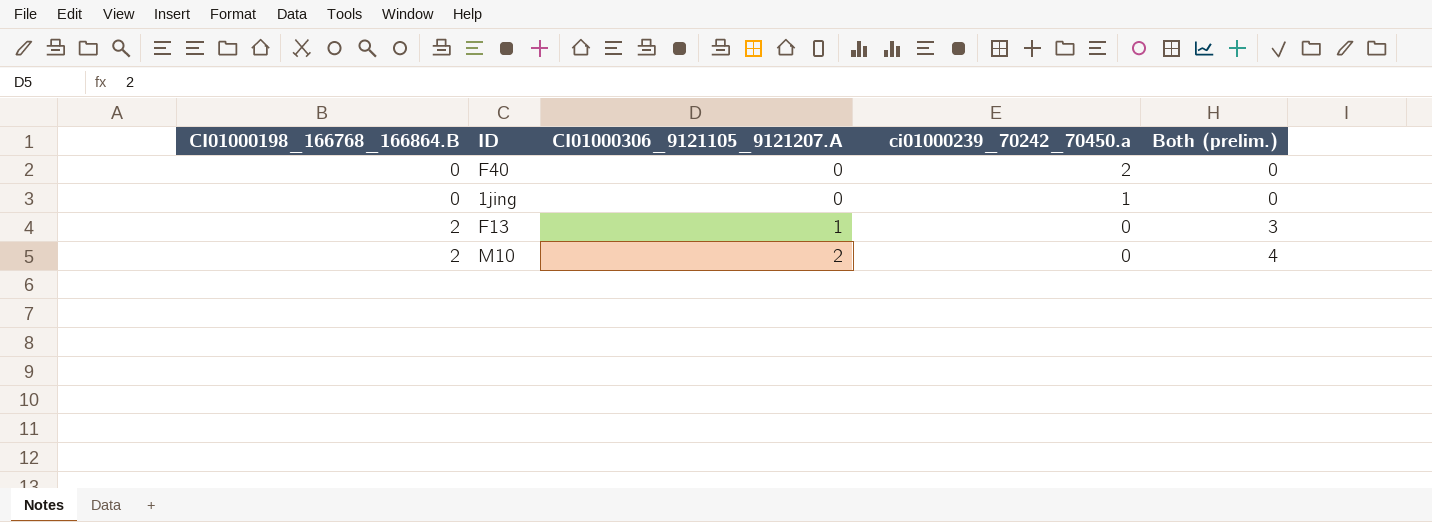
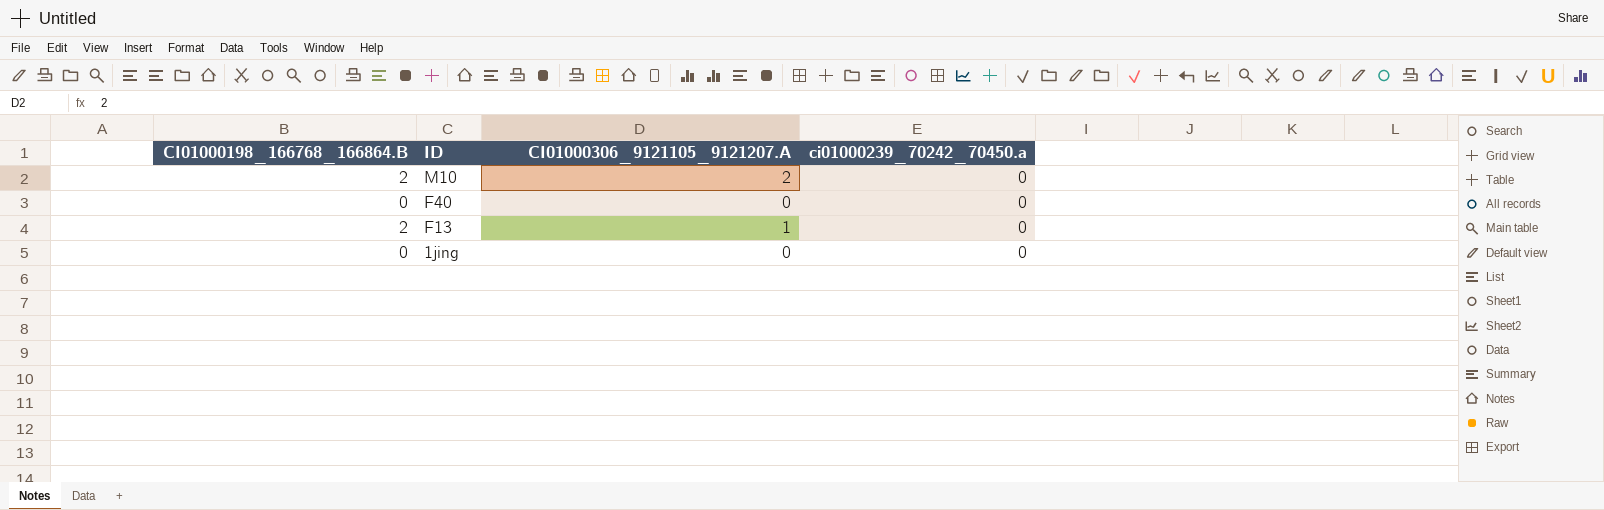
row order: CI01000198_166768_166864.B ascending -> ID descending
column Both (prelim.) | formula: [CI01000198_166768_166864.B] + [CI01000306_9121105_9121207.A] -> none
F40 | ci01000239_70242_70450.a: 2 -> 0
1jing | ci01000239_70242_70450.a: 1 -> 0

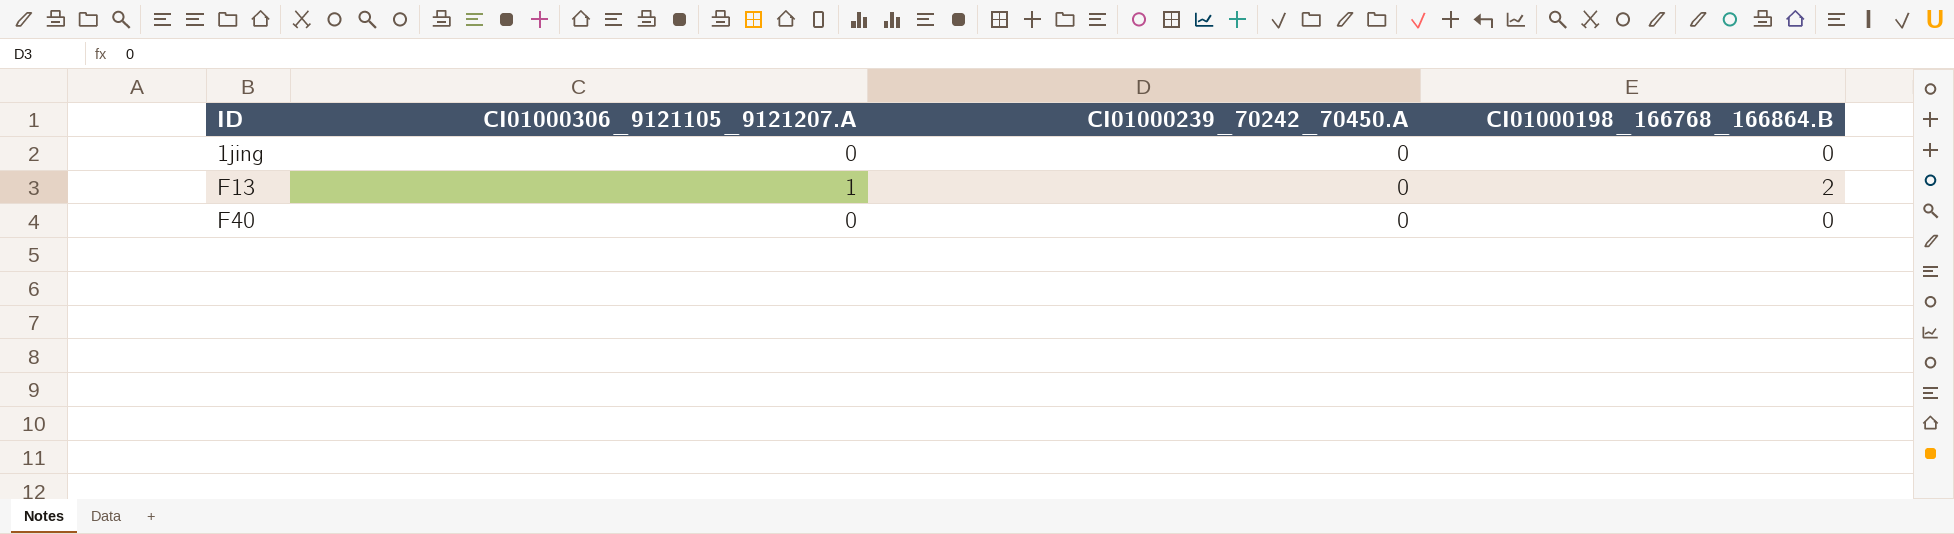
row order: ID descending -> ID ascending
column name: ci01000239_70242_70450.a -> CI01000239_70242_70450.A
column CI01000198_166768_166864.B | position: 1 -> 4
row M10: 2 | 2 | 0 -> none

